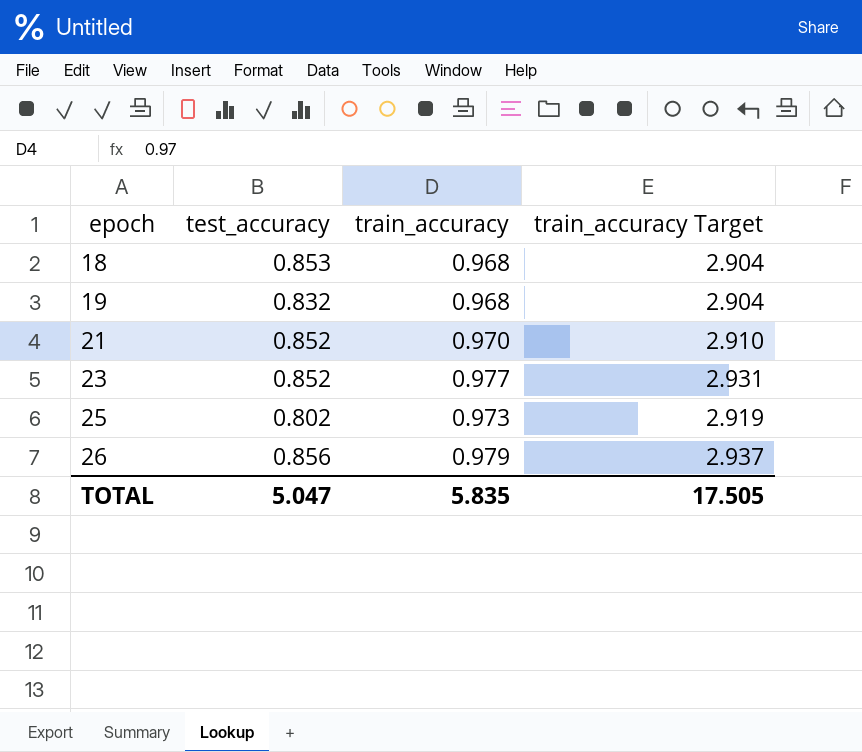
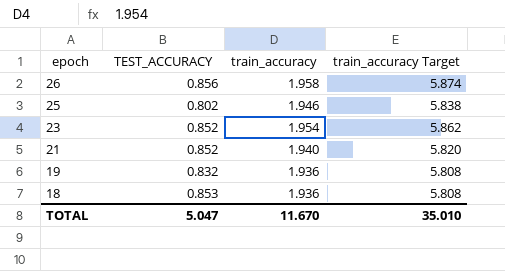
row order: epoch ascending -> epoch descending
column name: test_accuracy -> TEST_ACCURACY
26 | train_accuracy: 0.979 -> 1.958
26 | train_accuracy Target: 2.937 -> 5.874
25 | train_accuracy: 0.973 -> 1.946
25 | train_accuracy Target: 2.919 -> 5.838
23 | train_accuracy: 0.977 -> 1.954
23 | train_accuracy Target: 2.931 -> 5.862
21 | train_accuracy: 0.970 -> 1.940
21 | train_accuracy Target: 2.910 -> 5.820
19 | train_accuracy: 0.968 -> 1.936
19 | train_accuracy Target: 2.904 -> 5.808
18 | train_accuracy: 0.968 -> 1.936
18 | train_accuracy Target: 2.904 -> 5.808
TOTAL | train_accuracy: 5.835 -> 11.670
TOTAL | train_accuracy Target: 17.505 -> 35.010

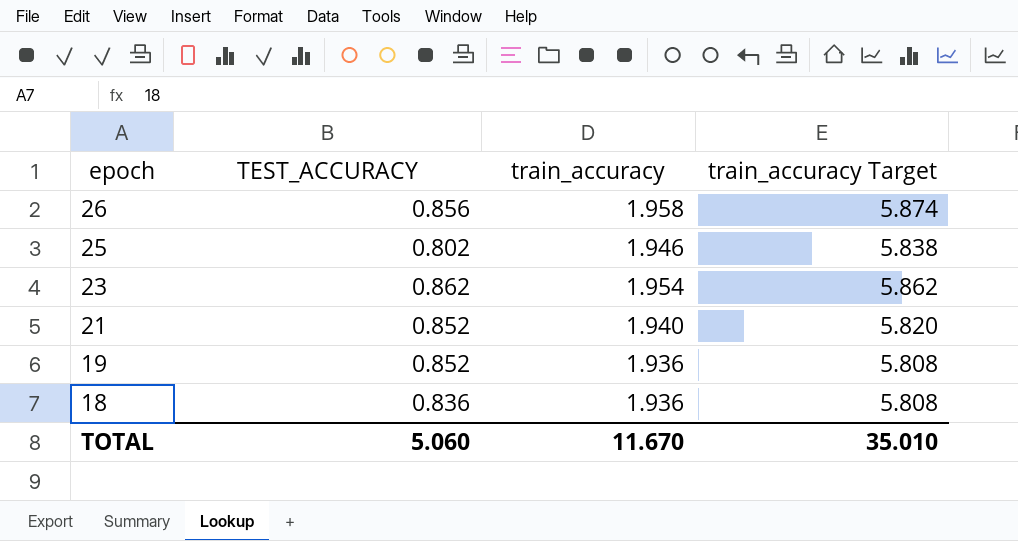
23 | TEST_ACCURACY: 0.852 -> 0.862
19 | TEST_ACCURACY: 0.832 -> 0.852
18 | TEST_ACCURACY: 0.853 -> 0.836
TOTAL | TEST_ACCURACY: 5.047 -> 5.060

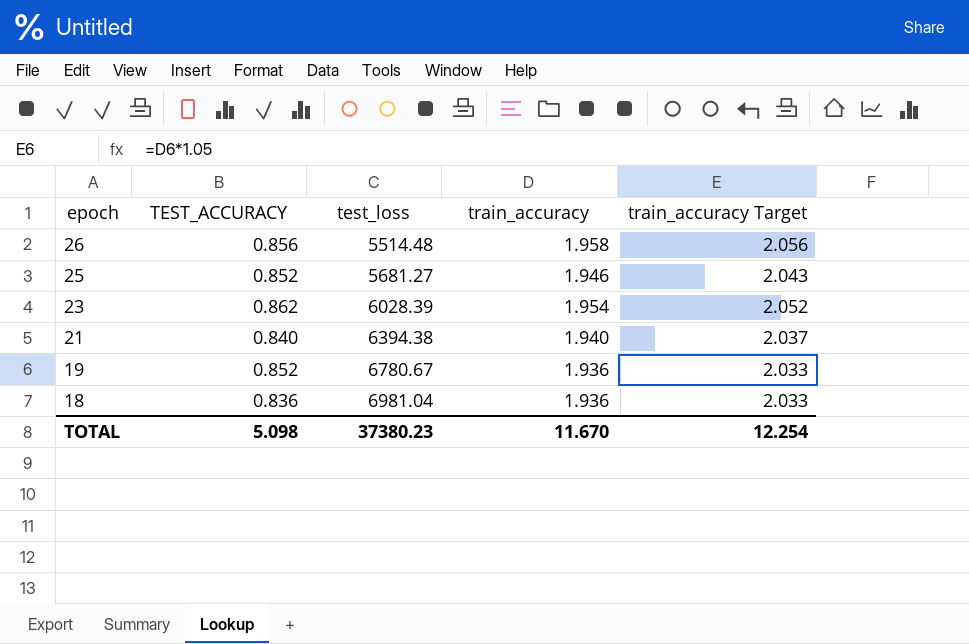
column test_loss | position: none -> 3
column train_accuracy Target | formula: [train_accuracy] * 3 -> [train_accuracy] * 1.05
25 | TEST_ACCURACY: 0.802 -> 0.852
21 | TEST_ACCURACY: 0.852 -> 0.840
TOTAL | TEST_ACCURACY: 5.060 -> 5.098
TOTAL | train_accuracy Target: 35.010 -> 12.254

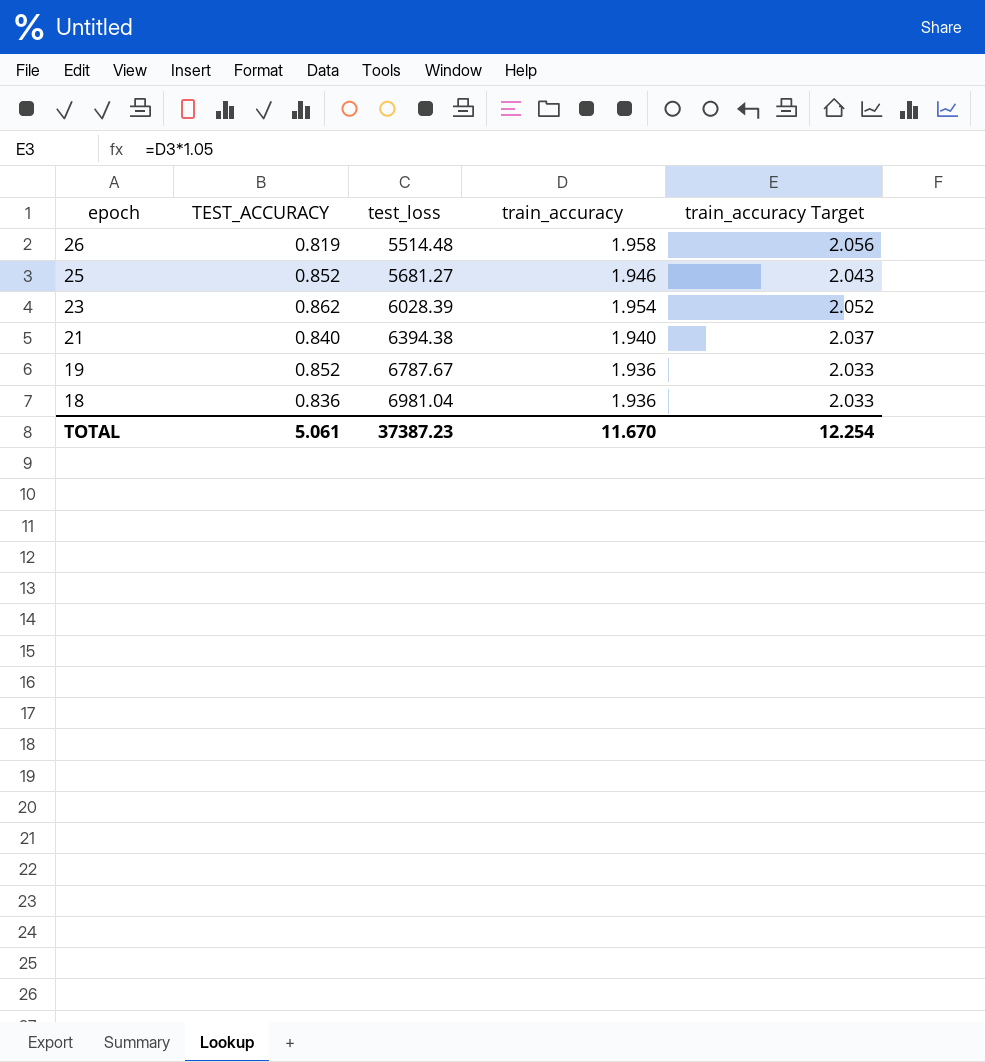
26 | TEST_ACCURACY: 0.856 -> 0.819
19 | test_loss: 6780.67 -> 6787.67
TOTAL | TEST_ACCURACY: 5.098 -> 5.061
TOTAL | test_loss: 37380.23 -> 37387.23

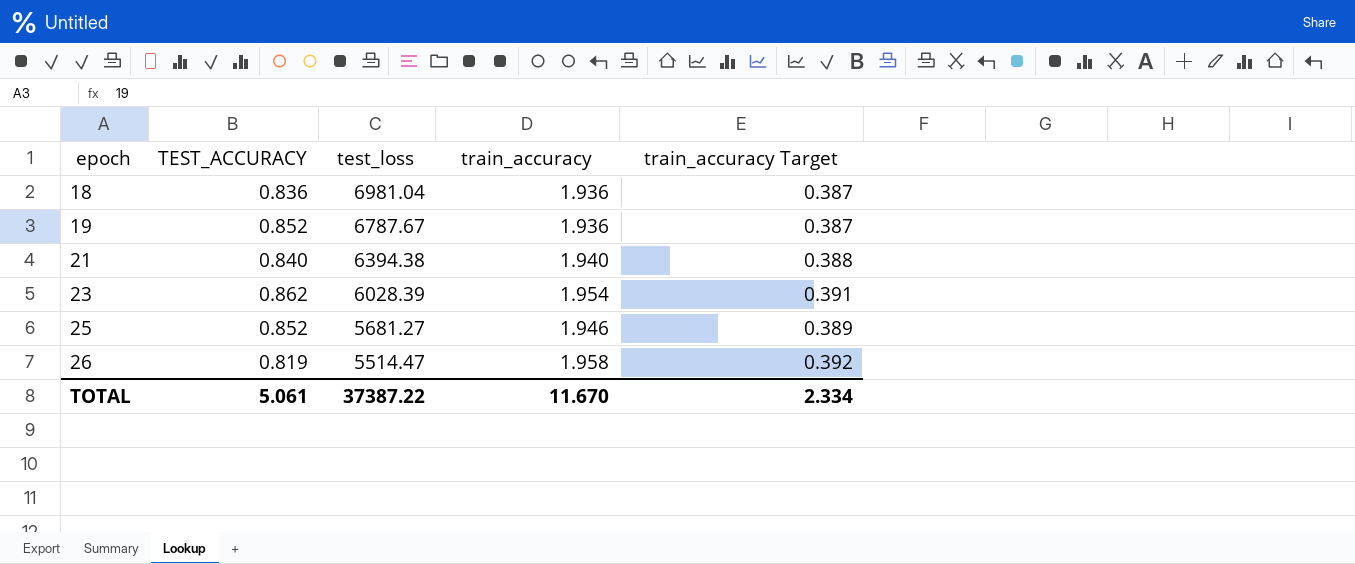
row order: epoch descending -> epoch ascending
column train_accuracy Target | formula: [train_accuracy] * 1.05 -> [train_accuracy] * 0.2
26 | test_loss: 5514.48 -> 5514.47
TOTAL | test_loss: 37387.23 -> 37387.22
TOTAL | train_accuracy Target: 12.254 -> 2.334

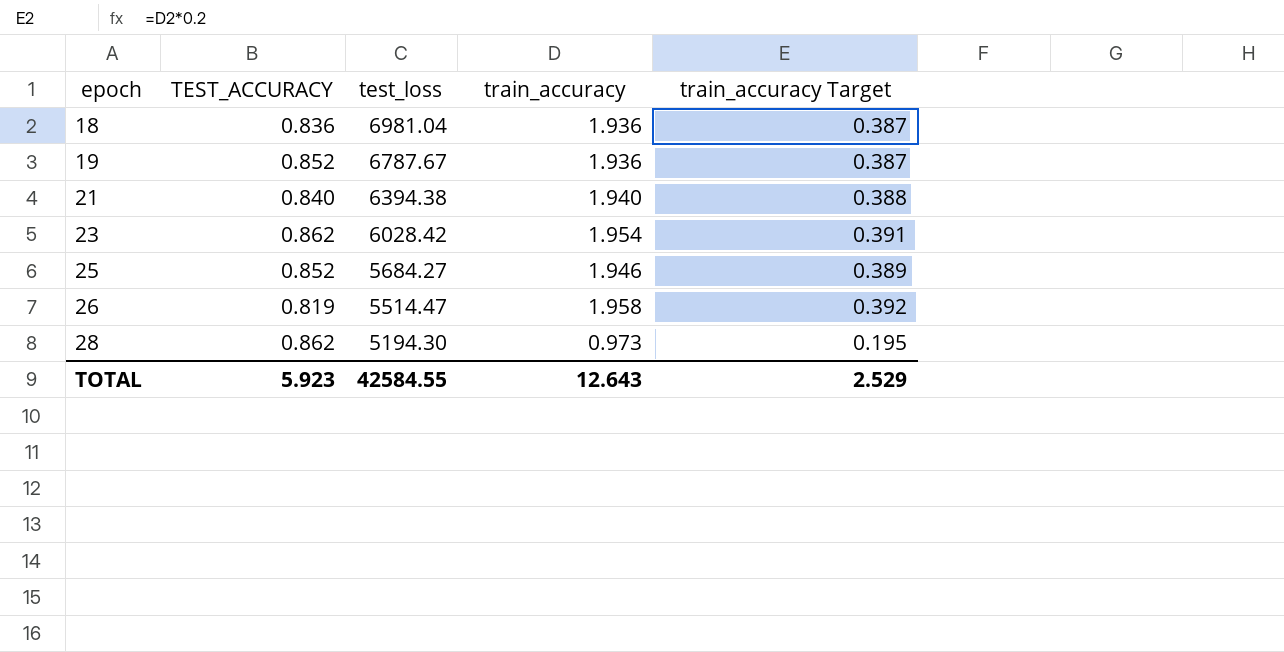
23 | test_loss: 6028.39 -> 6028.42
25 | test_loss: 5681.27 -> 5684.27
row 28: none -> 0.862 | 5194.30 | 0.973 | 0.195
TOTAL | TEST_ACCURACY: 5.061 -> 5.923
TOTAL | test_loss: 37387.22 -> 42584.55
TOTAL | train_accuracy: 11.670 -> 12.643
TOTAL | train_accuracy Target: 2.334 -> 2.529

